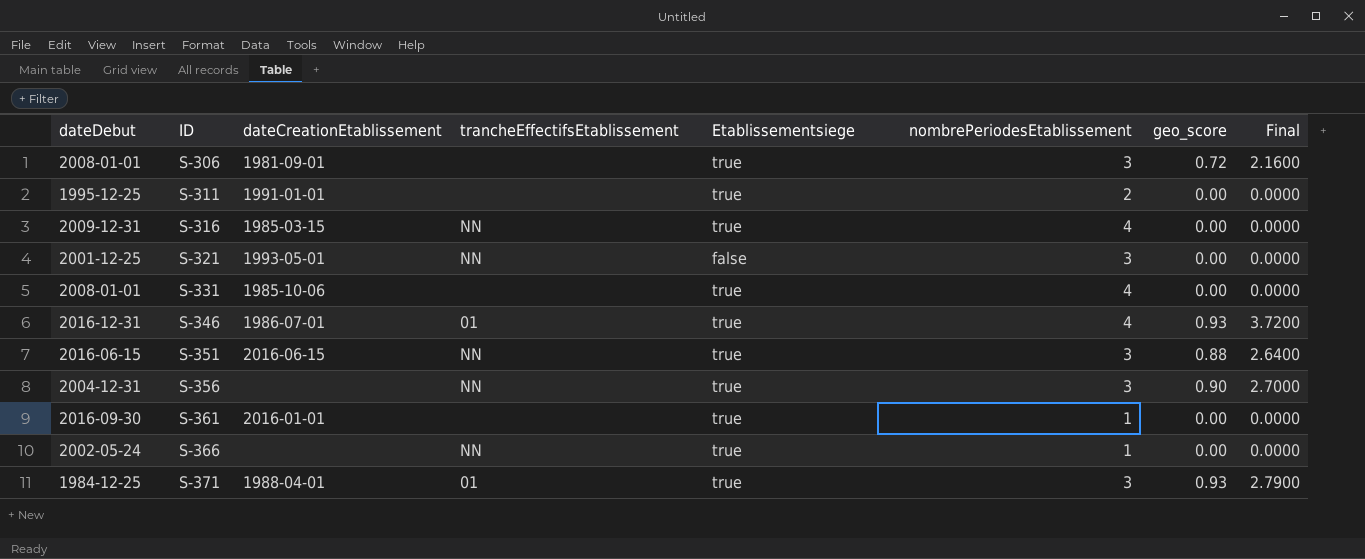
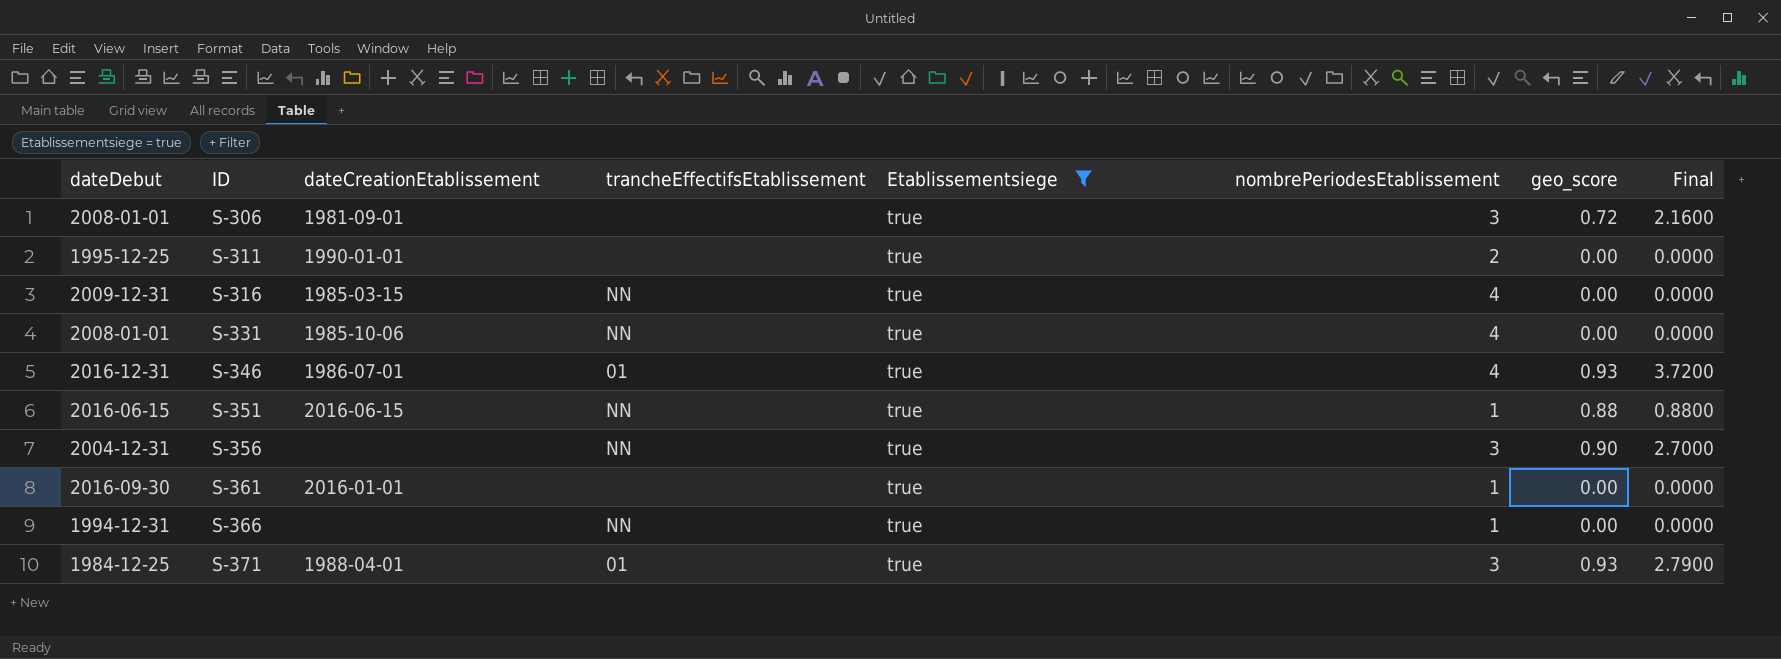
filter: none -> Etablissementsiege = true
S-311 | dateCreationEtablissement: 1991-01-01 -> 1990-01-01
S-331 | trancheEffectifsEtablissement: none -> NN
S-351 | nombrePeriodesEtablissement: 3 -> 1
S-351 | Final: 2.6400 -> 0.8800
S-366 | dateDebut: 2002-05-24 -> 1994-12-31

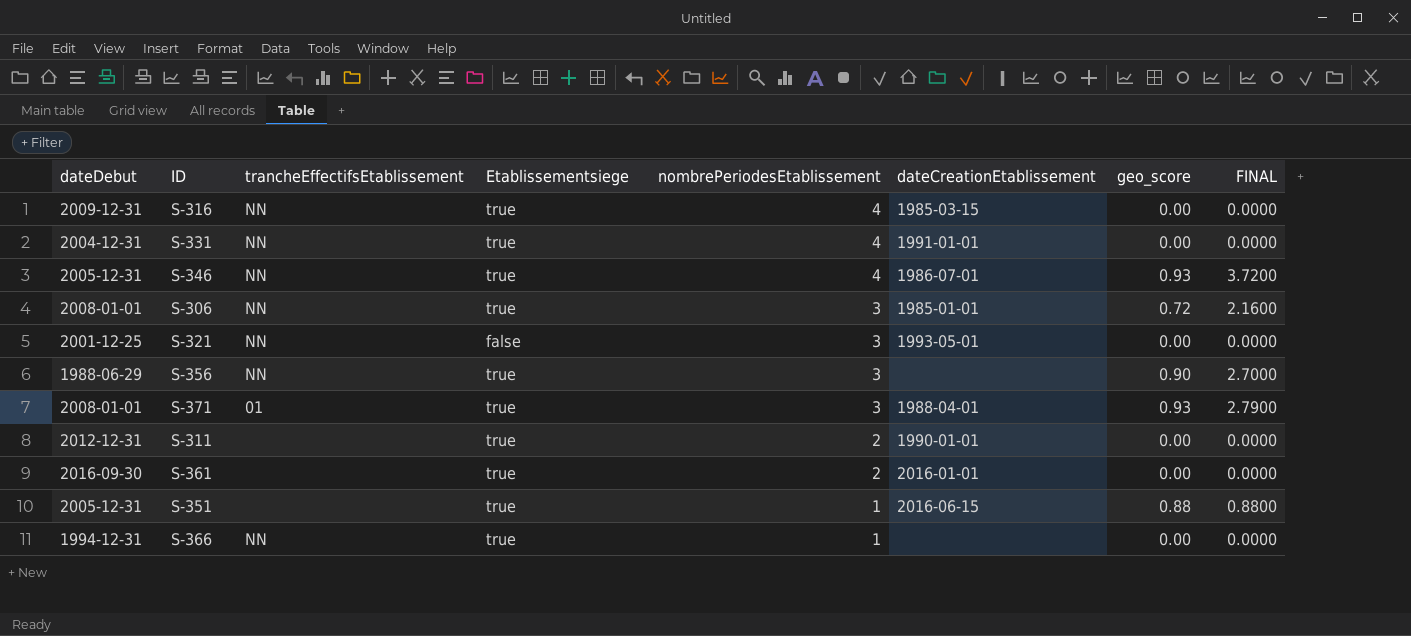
filter: Etablissementsiege = true -> none
row order: ID ascending -> nombrePeriodesEtablissement descending
column dateCreationEtablissement | position: 3 -> 6
column name: Final -> FINAL
S-331 | dateDebut: 2008-01-01 -> 2004-12-31
S-331 | dateCreationEtablissement: 1985-10-06 -> 1991-01-01
S-346 | dateDebut: 2016-12-31 -> 2005-12-31
S-346 | trancheEffectifsEtablissement: 01 -> NN
S-306 | trancheEffectifsEtablissement: none -> NN
S-306 | dateCreationEtablissement: 1981-09-01 -> 1985-01-01
S-356 | dateDebut: 2004-12-31 -> 1988-06-29
S-371 | dateDebut: 1984-12-25 -> 2008-01-01
S-311 | dateDebut: 1995-12-25 -> 2012-12-31
S-361 | nombrePeriodesEtablissement: 1 -> 2
S-351 | dateDebut: 2016-06-15 -> 2005-12-31
S-351 | trancheEffectifsEtablissement: NN -> none

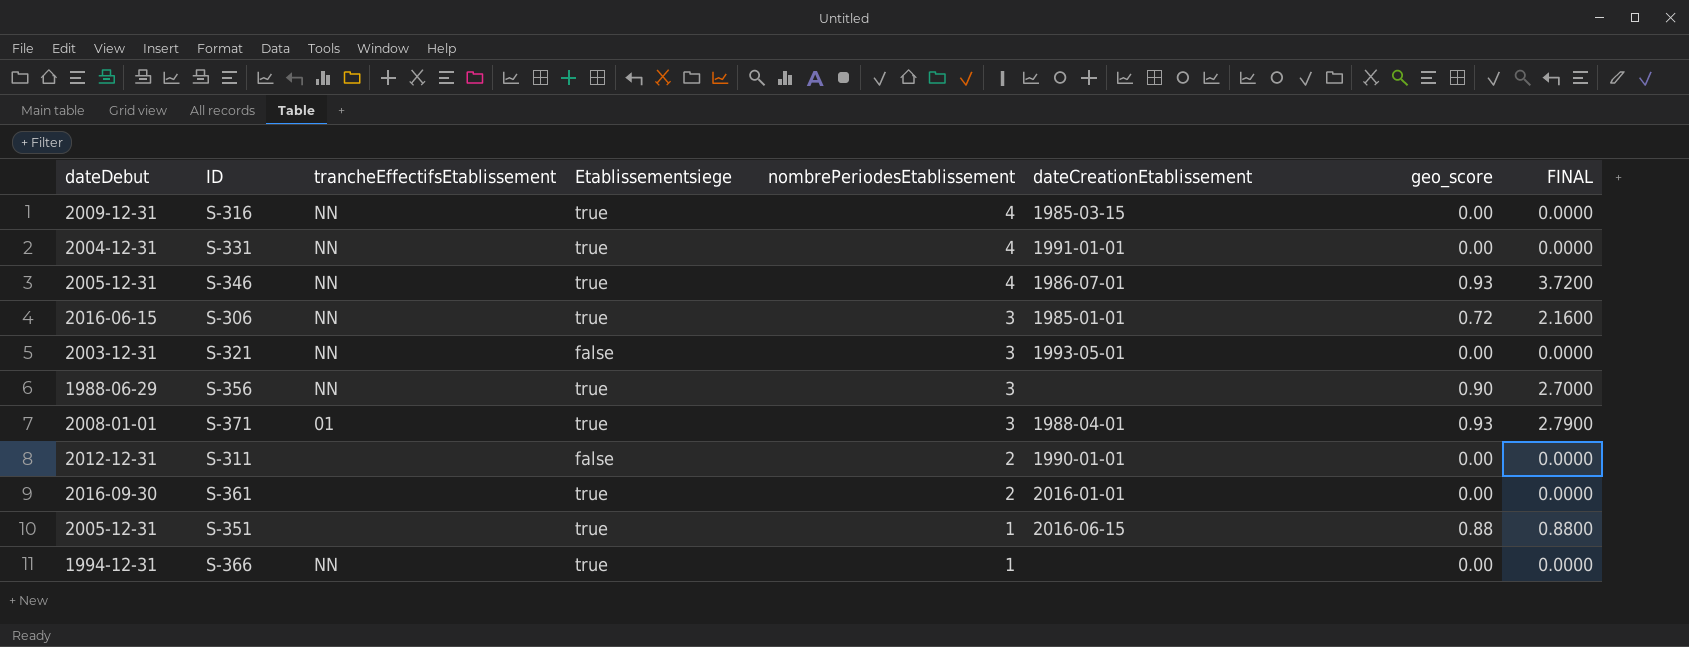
S-306 | dateDebut: 2008-01-01 -> 2016-06-15
S-321 | dateDebut: 2001-12-25 -> 2003-12-31
S-311 | Etablissementsiege: true -> false

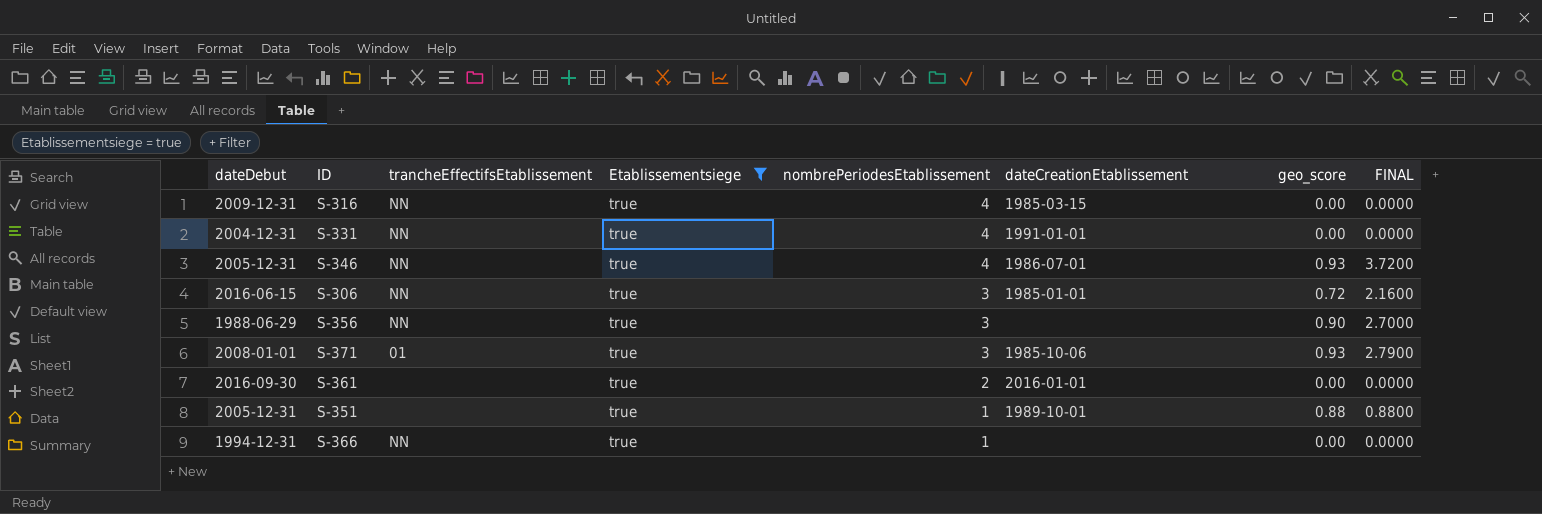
filter: none -> Etablissementsiege = true
S-371 | dateCreationEtablissement: 1988-04-01 -> 1985-10-06
S-351 | dateCreationEtablissement: 2016-06-15 -> 1989-10-01

